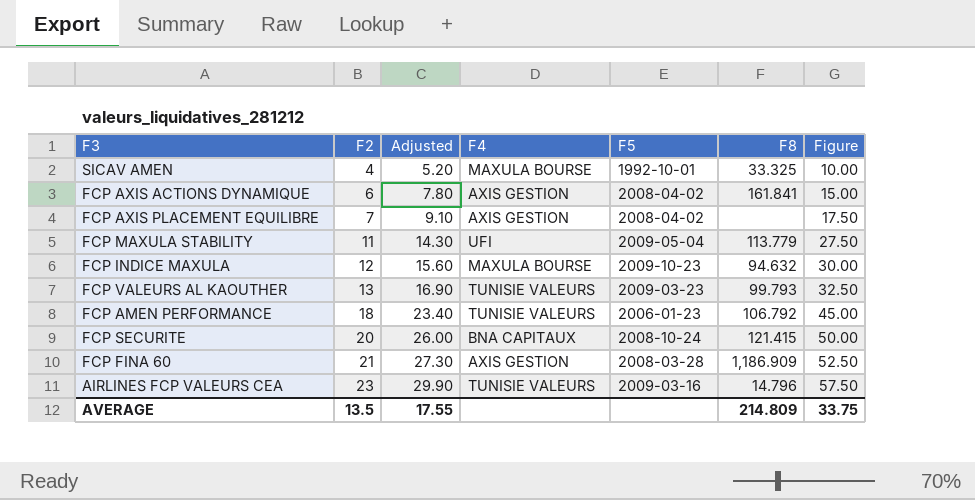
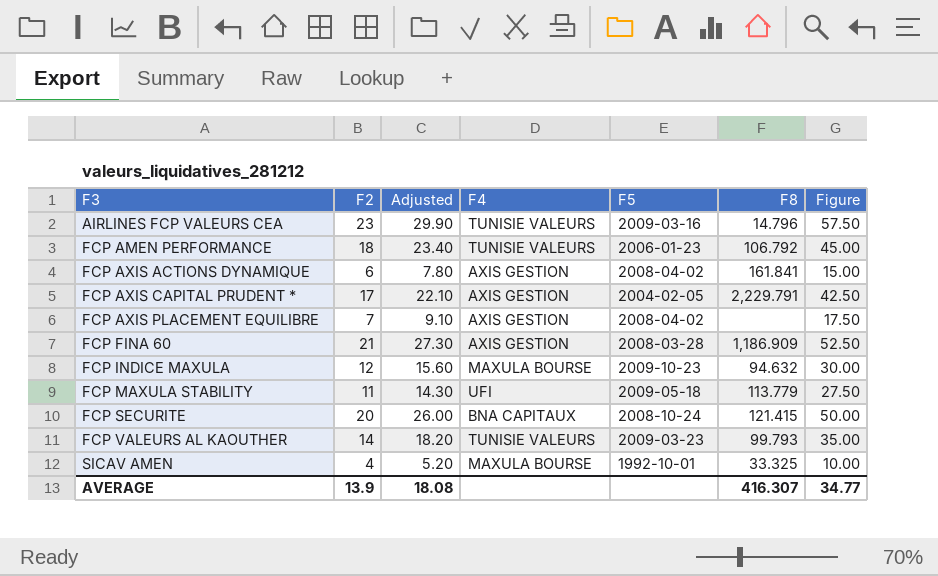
row order: F2 ascending -> F3 ascending
row FCP AXIS CAPITAL PRUDENT *: none -> 17 | 22.10 | AXIS GESTION | 2004-02-05 | 2,229.791 | 42.50
FCP MAXULA STABILITY | F5: 2009-05-04 -> 2009-05-18
FCP VALEURS AL KAOUTHER | F2: 13 -> 14
FCP VALEURS AL KAOUTHER | Adjusted: 16.90 -> 18.20
FCP VALEURS AL KAOUTHER | Figure: 32.50 -> 35.00
AVERAGE | F2: 13.5 -> 13.9
AVERAGE | Adjusted: 17.55 -> 18.08
AVERAGE | F8: 214.809 -> 416.307
AVERAGE | Figure: 33.75 -> 34.77

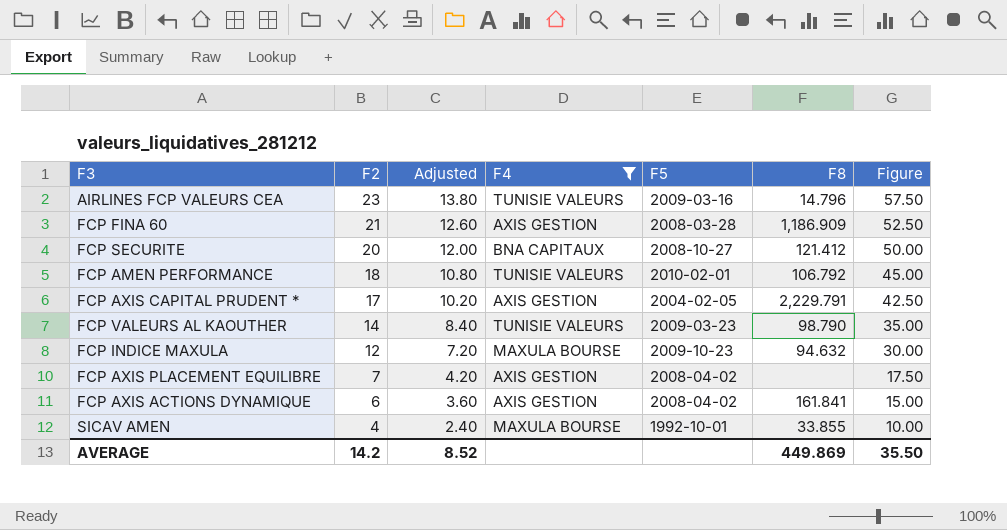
filter: none -> F4 != UFI
row order: F3 ascending -> F2 descending
column Adjusted | formula: [F2] * 1.3 -> [F2] * 0.6
FCP SECURITE | F5: 2008-10-24 -> 2008-10-27
FCP SECURITE | F8: 121.415 -> 121.412
FCP AMEN PERFORMANCE | F5: 2006-01-23 -> 2010-02-01
FCP VALEURS AL KAOUTHER | F8: 99.793 -> 98.790
SICAV AMEN | F8: 33.325 -> 33.855
AVERAGE | F2: 13.9 -> 14.2
AVERAGE | Adjusted: 18.08 -> 8.52
AVERAGE | F8: 416.307 -> 449.869
AVERAGE | Figure: 34.77 -> 35.50

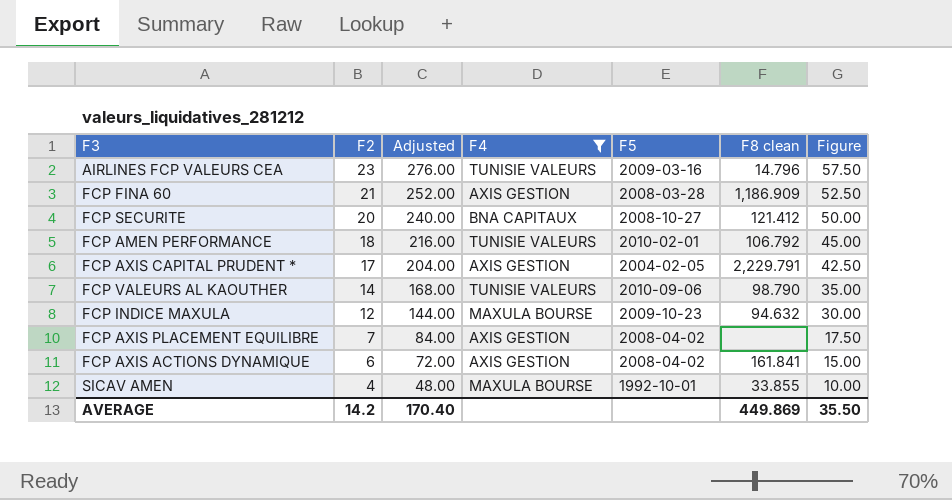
column Adjusted | formula: [F2] * 0.6 -> [F2] * 12
column name: F8 -> F8 clean
FCP VALEURS AL KAOUTHER | F5: 2009-03-23 -> 2010-09-06
AVERAGE | Adjusted: 8.52 -> 170.40

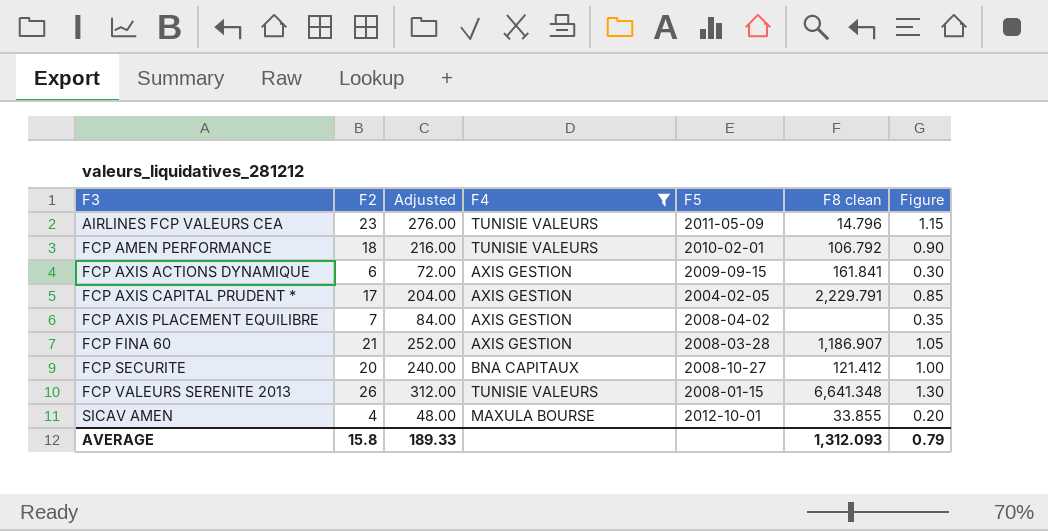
row order: F2 descending -> F3 ascending
column Figure | formula: [F2] * 2.5 -> [F2] * 0.05
row FCP VALEURS AL KAOUTHER: 14 | 168.00 | TUNISIE VALEURS | 2010-09-06 | 98.790 | 35.00 -> none
row FCP INDICE MAXULA: 12 | 144.00 | MAXULA BOURSE | 2009-10-23 | 94.632 | 30.00 -> none
AIRLINES FCP VALEURS CEA | F5: 2009-03-16 -> 2011-05-09
FCP AXIS ACTIONS DYNAMIQUE | F5: 2008-04-02 -> 2009-09-15
FCP FINA 60 | F8 clean: 1,186.909 -> 1,186.907
row FCP VALEURS SERENITE 2013: none -> 26 | 312.00 | TUNISIE VALEURS | 2008-01-15 | 6,641.348 | 1.30
SICAV AMEN | F5: 1992-10-01 -> 2012-10-01
AVERAGE | F2: 14.2 -> 15.8
AVERAGE | Adjusted: 170.40 -> 189.33
AVERAGE | F8 clean: 449.869 -> 1,312.093
AVERAGE | Figure: 35.50 -> 0.79

